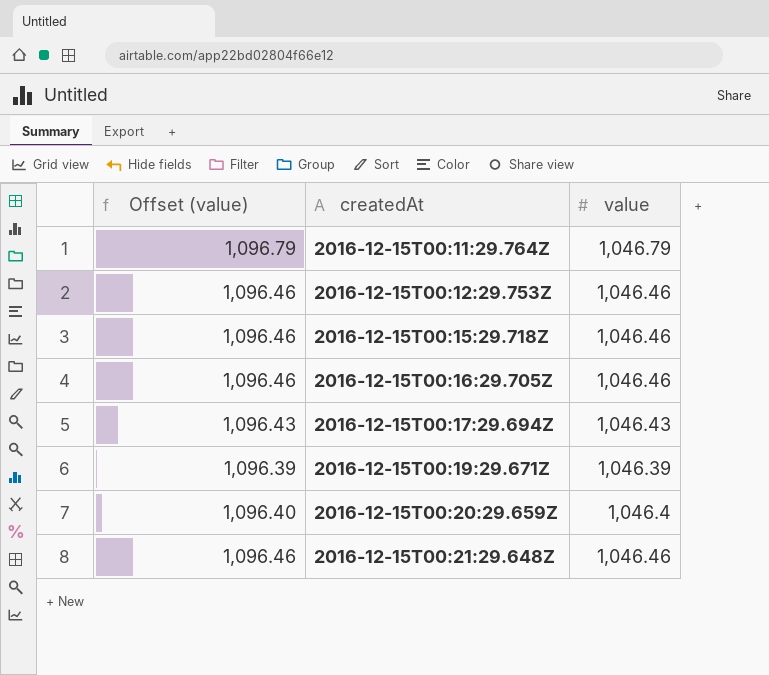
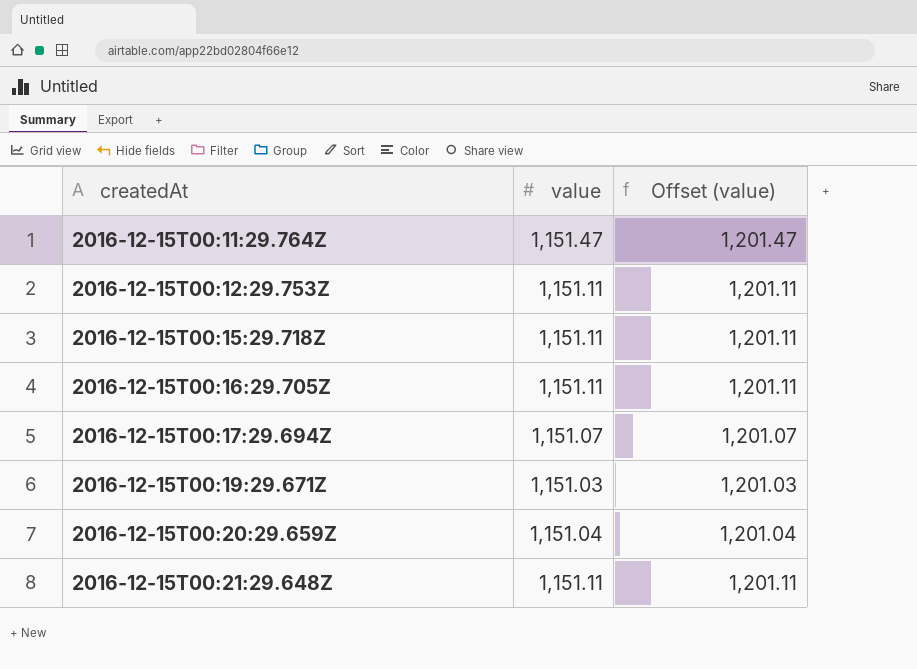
column Offset (value) | position: 1 -> 3
2016-12-15T00:11:29.764Z | value: 1,046.79 -> 1,151.47
2016-12-15T00:11:29.764Z | Offset (value): 1,096.79 -> 1,201.47
2016-12-15T00:12:29.753Z | value: 1,046.46 -> 1,151.11
2016-12-15T00:12:29.753Z | Offset (value): 1,096.46 -> 1,201.11
2016-12-15T00:15:29.718Z | value: 1,046.46 -> 1,151.11
2016-12-15T00:15:29.718Z | Offset (value): 1,096.46 -> 1,201.11
2016-12-15T00:16:29.705Z | value: 1,046.46 -> 1,151.11
2016-12-15T00:16:29.705Z | Offset (value): 1,096.46 -> 1,201.11
2016-12-15T00:17:29.694Z | value: 1,046.43 -> 1,151.07
2016-12-15T00:17:29.694Z | Offset (value): 1,096.43 -> 1,201.07
2016-12-15T00:19:29.671Z | value: 1,046.39 -> 1,151.03
2016-12-15T00:19:29.671Z | Offset (value): 1,096.39 -> 1,201.03
2016-12-15T00:20:29.659Z | value: 1,046.4 -> 1,151.04
2016-12-15T00:20:29.659Z | Offset (value): 1,096.40 -> 1,201.04
2016-12-15T00:21:29.648Z | value: 1,046.46 -> 1,151.11
2016-12-15T00:21:29.648Z | Offset (value): 1,096.46 -> 1,201.11

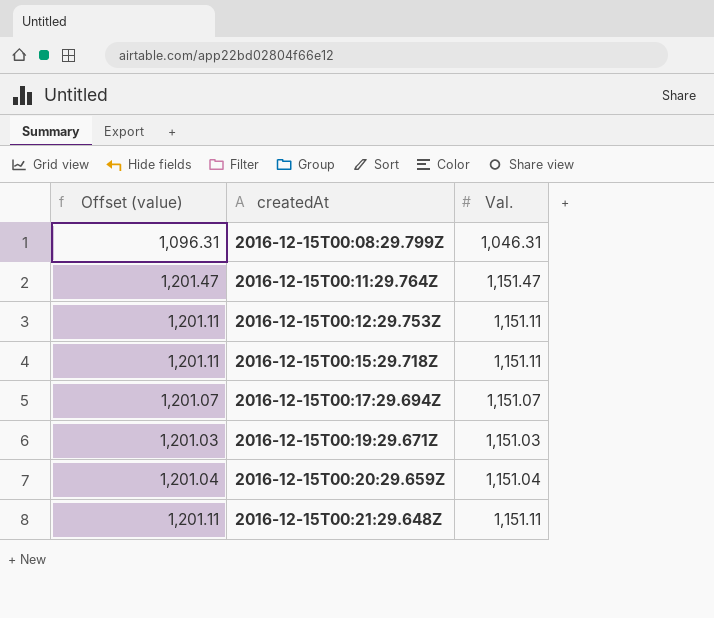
column Offset (value) | position: 3 -> 1
column name: value -> Val.
row 2016-12-15T00:16:29.705Z: 1,151.11 | 1,201.11 -> none
row 2016-12-15T00:08:29.799Z: none -> 1,096.31 | 1,046.31

